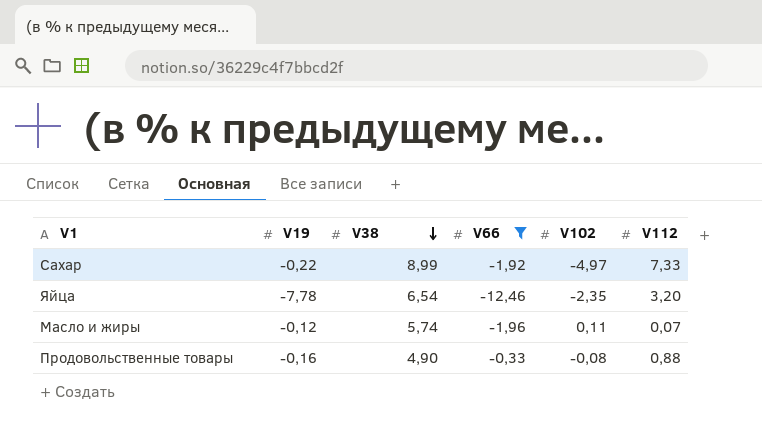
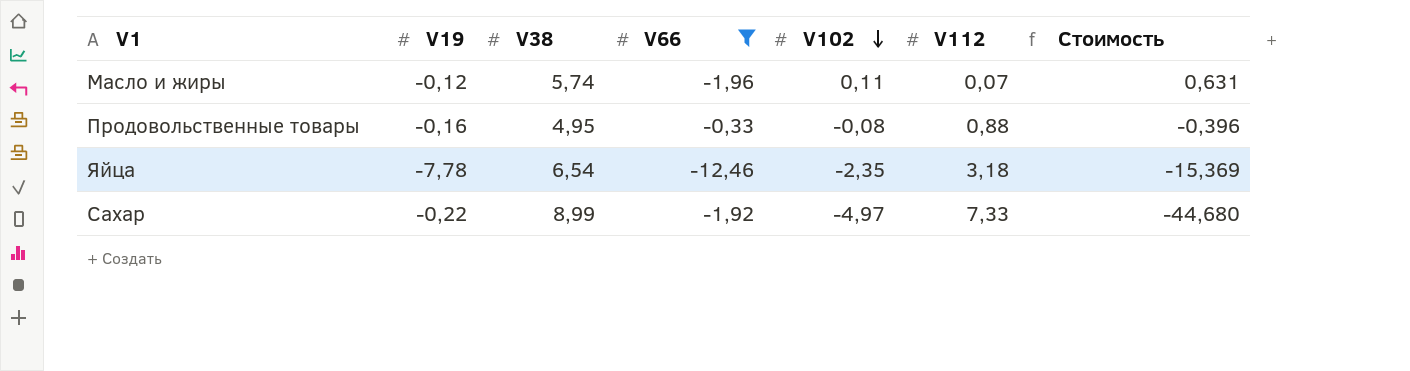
row order: V38 descending -> V102 descending
column Стоимость | formula: none -> [V38] * [V102]
Продовольственные товары | V38: 4,90 -> 4,95
Яйца | V112: 3,20 -> 3,18

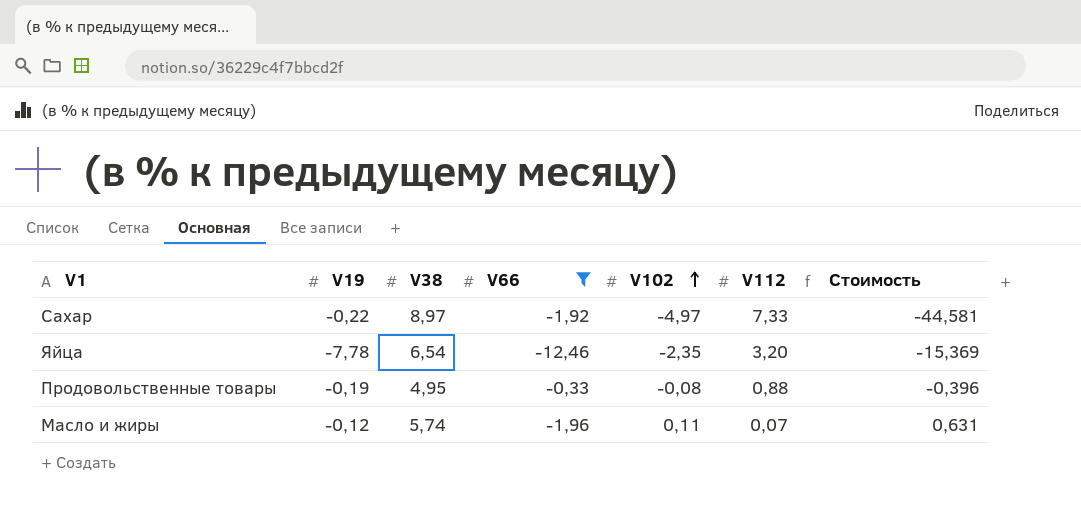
row order: V102 descending -> V102 ascending
Сахар | V38: 8,99 -> 8,97
Сахар | Стоимость: -44,680 -> -44,581
Яйца | V112: 3,18 -> 3,20
Продовольственные товары | V19: -0,16 -> -0,19

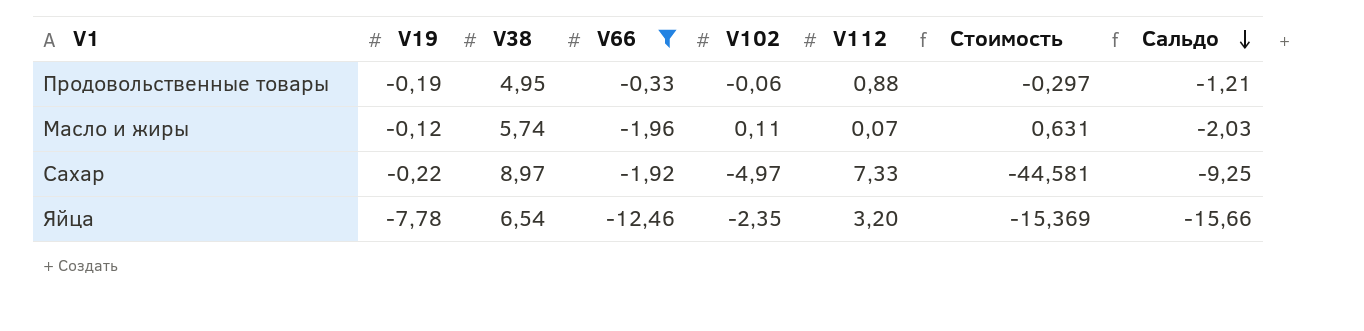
row order: V102 ascending -> Сальдо descending
column Сальдо | formula: none -> [V66] - [V112]
Продовольственные товары | V102: -0,08 -> -0,06
Продовольственные товары | Стоимость: -0,396 -> -0,297

